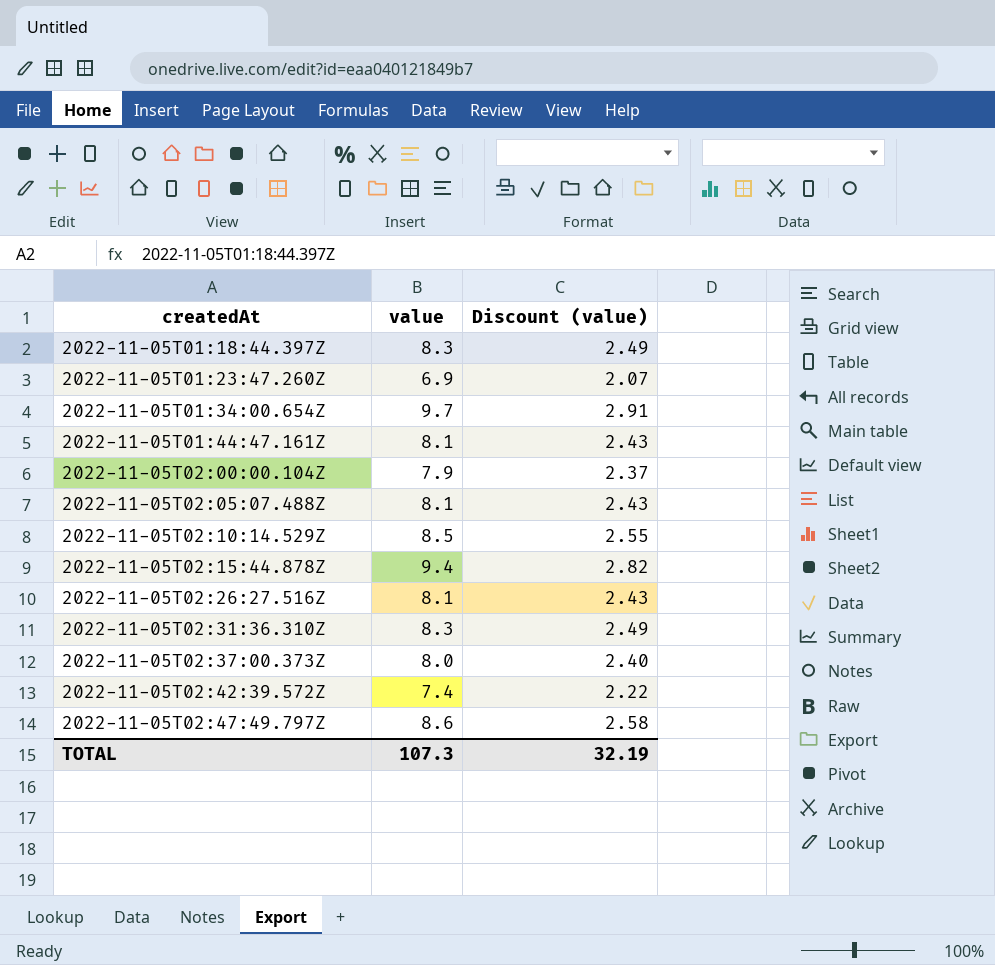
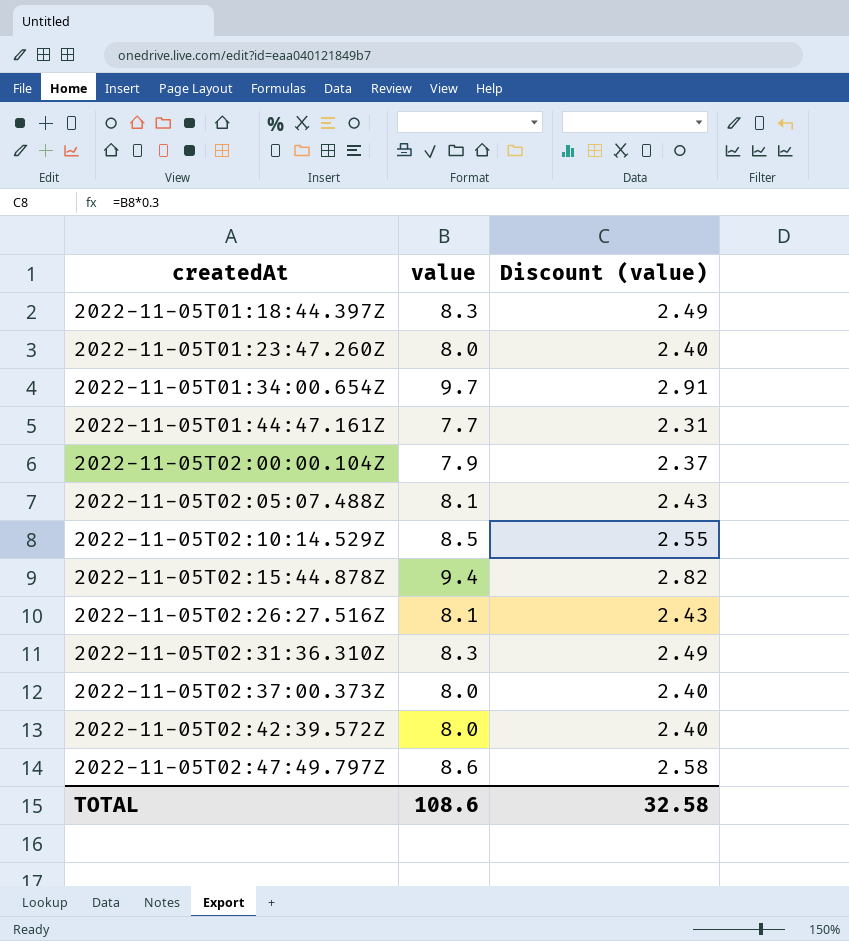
2022-11-05T01:23:47.260Z | value: 6.9 -> 8.0
2022-11-05T01:23:47.260Z | Discount (value): 2.07 -> 2.40
2022-11-05T01:44:47.161Z | value: 8.1 -> 7.7
2022-11-05T01:44:47.161Z | Discount (value): 2.43 -> 2.31
2022-11-05T02:42:39.572Z | value: 7.4 -> 8.0
2022-11-05T02:42:39.572Z | Discount (value): 2.22 -> 2.40
TOTAL | value: 107.3 -> 108.6
TOTAL | Discount (value): 32.19 -> 32.58

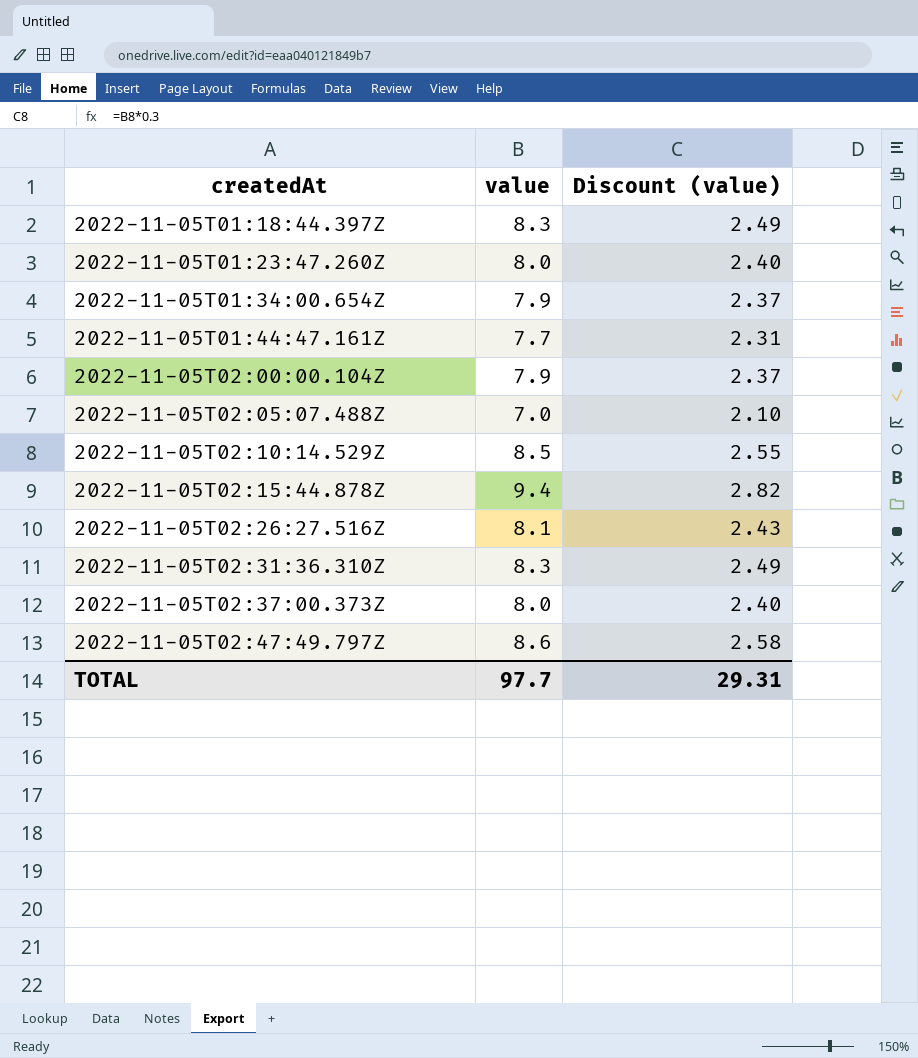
row 2022-11-05T02:42:39.572Z: 8.0 | 2.40 -> none
2022-11-05T01:34:00.654Z | value: 9.7 -> 7.9
2022-11-05T01:34:00.654Z | Discount (value): 2.91 -> 2.37
2022-11-05T02:05:07.488Z | value: 8.1 -> 7.0
2022-11-05T02:05:07.488Z | Discount (value): 2.43 -> 2.10
TOTAL | value: 108.6 -> 97.7
TOTAL | Discount (value): 32.58 -> 29.31

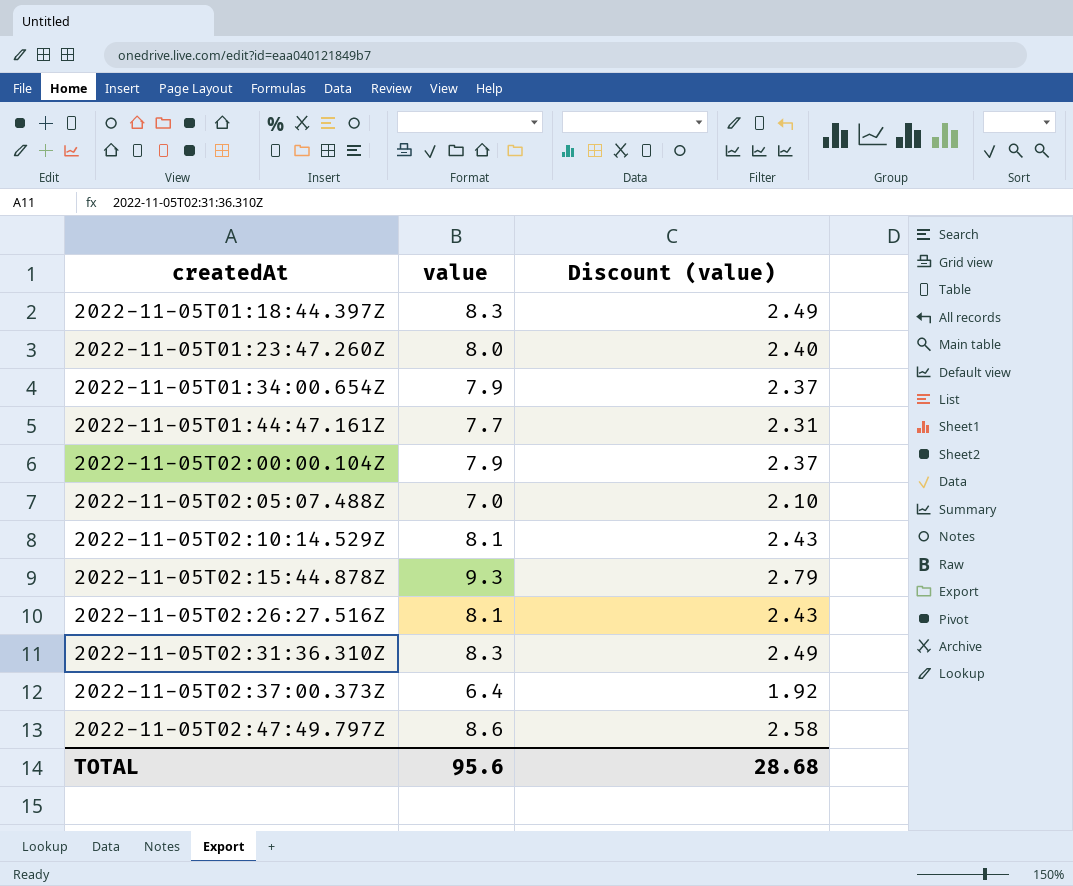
2022-11-05T02:10:14.529Z | value: 8.5 -> 8.1
2022-11-05T02:10:14.529Z | Discount (value): 2.55 -> 2.43
2022-11-05T02:15:44.878Z | value: 9.4 -> 9.3
2022-11-05T02:15:44.878Z | Discount (value): 2.82 -> 2.79
2022-11-05T02:37:00.373Z | value: 8.0 -> 6.4
2022-11-05T02:37:00.373Z | Discount (value): 2.40 -> 1.92
TOTAL | value: 97.7 -> 95.6
TOTAL | Discount (value): 29.31 -> 28.68

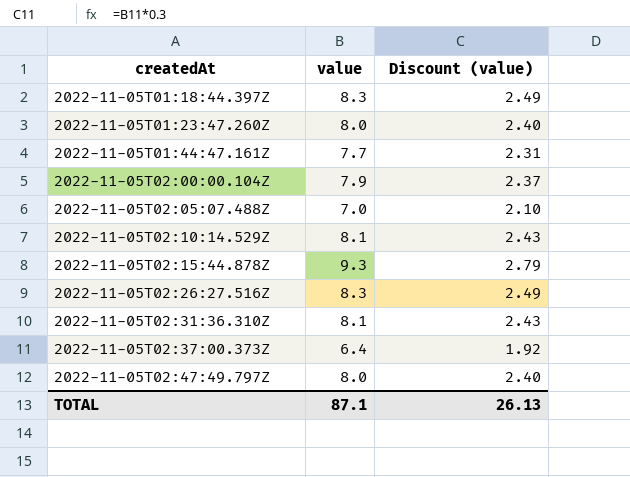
row 2022-11-05T01:34:00.654Z: 7.9 | 2.37 -> none
2022-11-05T02:26:27.516Z | value: 8.1 -> 8.3
2022-11-05T02:26:27.516Z | Discount (value): 2.43 -> 2.49
2022-11-05T02:31:36.310Z | value: 8.3 -> 8.1
2022-11-05T02:31:36.310Z | Discount (value): 2.49 -> 2.43
2022-11-05T02:47:49.797Z | value: 8.6 -> 8.0
2022-11-05T02:47:49.797Z | Discount (value): 2.58 -> 2.40
TOTAL | value: 95.6 -> 87.1
TOTAL | Discount (value): 28.68 -> 26.13

